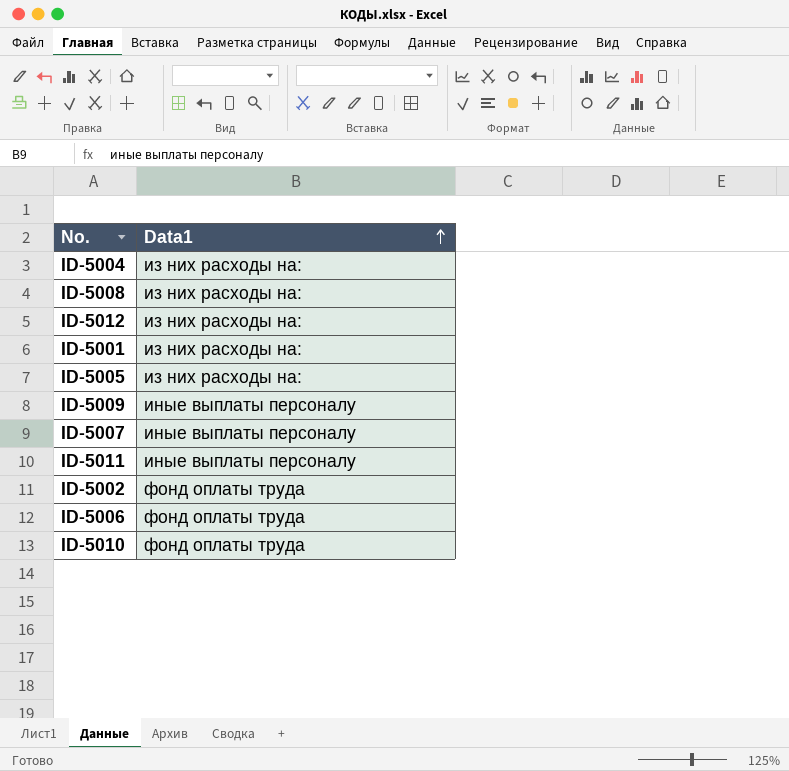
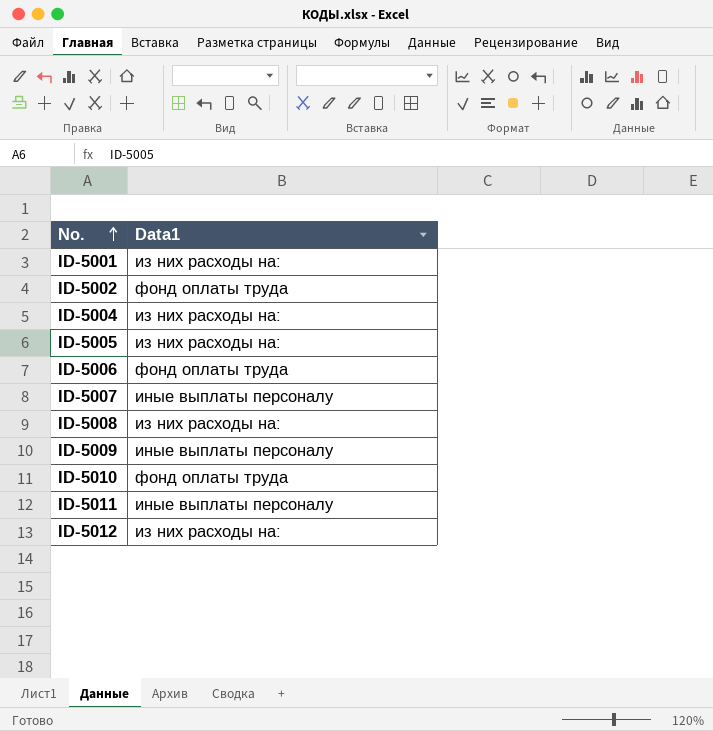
row order: Data1 ascending -> No. ascending

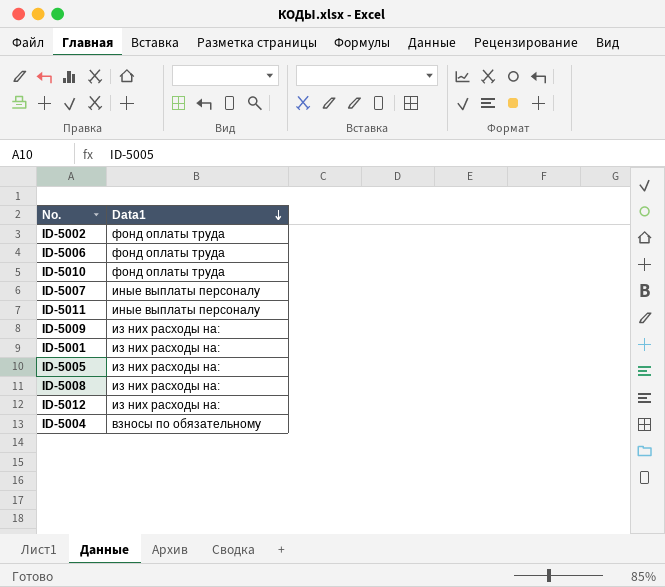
row order: No. ascending -> Data1 descending
ID-5009 | Data1: иные выплаты персоналу -> из них расходы на:
ID-5004 | Data1: из них расходы на: -> взносы по обязательному

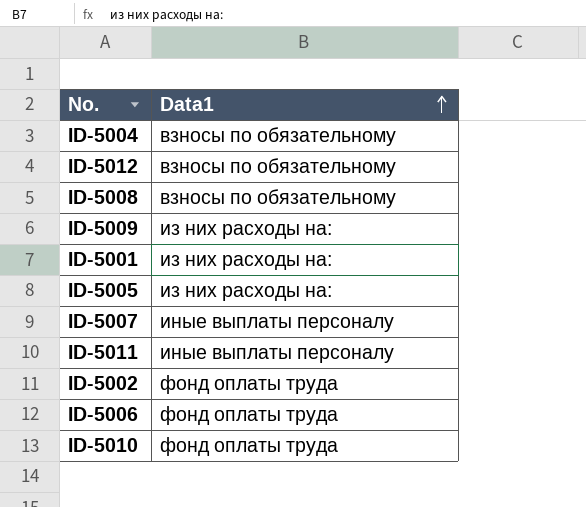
row order: Data1 descending -> Data1 ascending
ID-5012 | Data1: из них расходы на: -> взносы по обязательному
ID-5008 | Data1: из них расходы на: -> взносы по обязательному

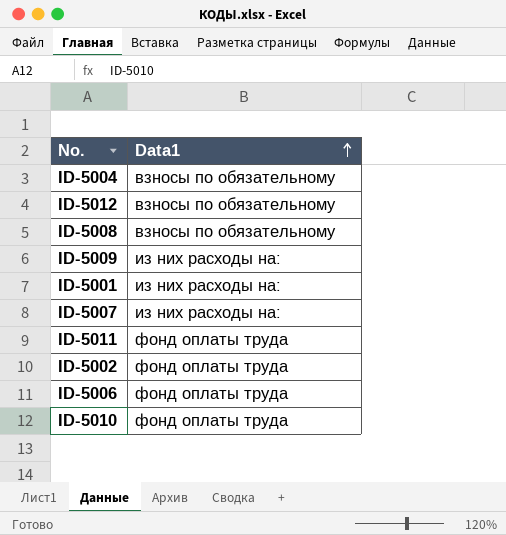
row ID-5005: из них расходы на: -> none
ID-5007 | Data1: иные выплаты персоналу -> из них расходы на:
ID-5011 | Data1: иные выплаты персоналу -> фонд оплаты труда

